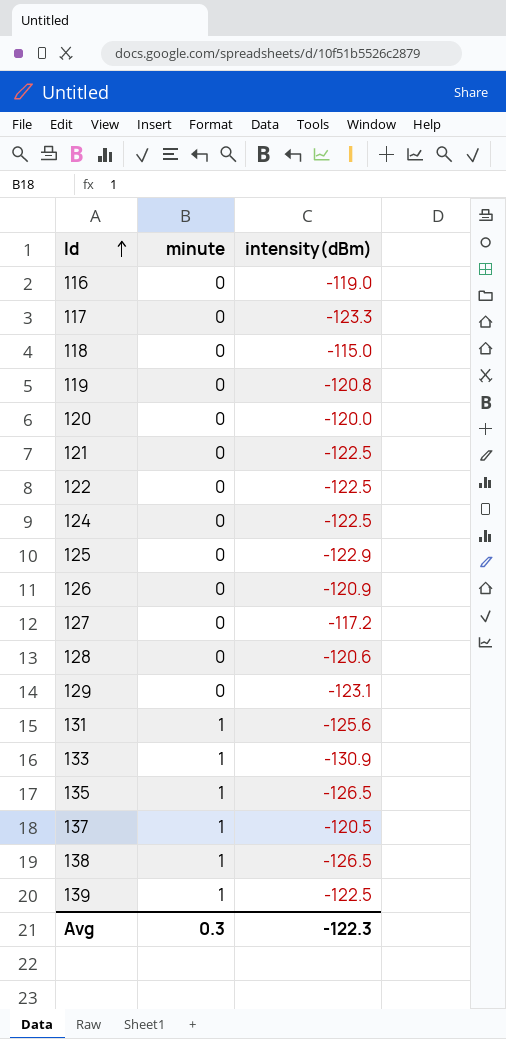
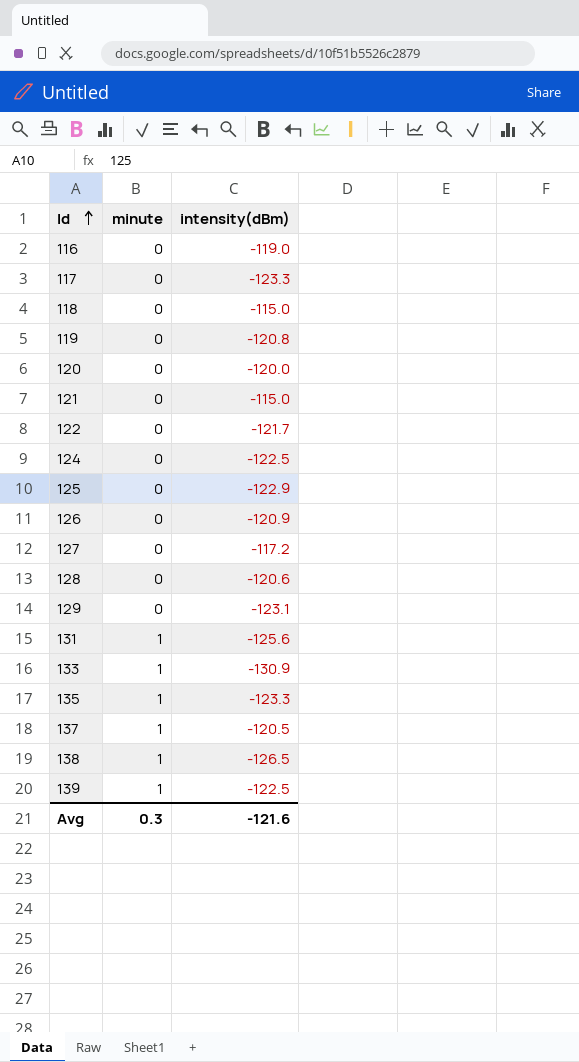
121 | intensity(dBm): -122.5 -> -115.0
122 | intensity(dBm): -122.5 -> -121.7
135 | intensity(dBm): -126.5 -> -123.3
Avg | intensity(dBm): -122.3 -> -121.6

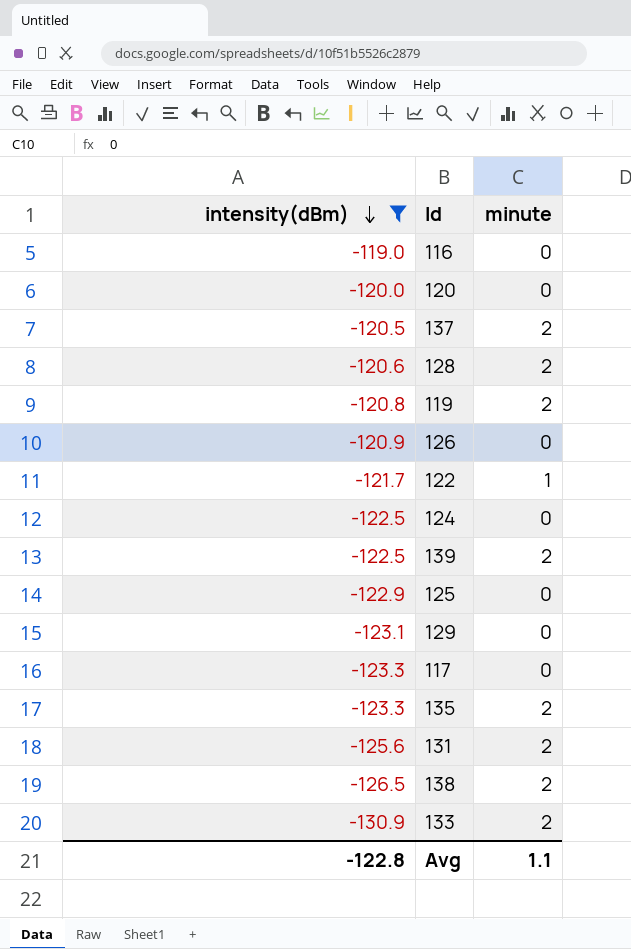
filter: none -> intensity(dBm) <= -119.0
row order: Id ascending -> intensity(dBm) descending
column intensity(dBm) | position: 3 -> 1
137 | minute: 1 -> 2
128 | minute: 0 -> 2
119 | minute: 0 -> 2
122 | minute: 0 -> 1
139 | minute: 1 -> 2
135 | minute: 1 -> 2
131 | minute: 1 -> 2
138 | minute: 1 -> 2
133 | minute: 1 -> 2
Avg | intensity(dBm): -121.6 -> -122.8
Avg | minute: 0.3 -> 1.1

